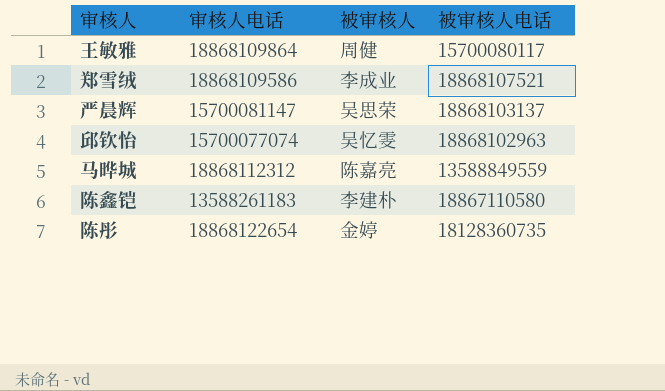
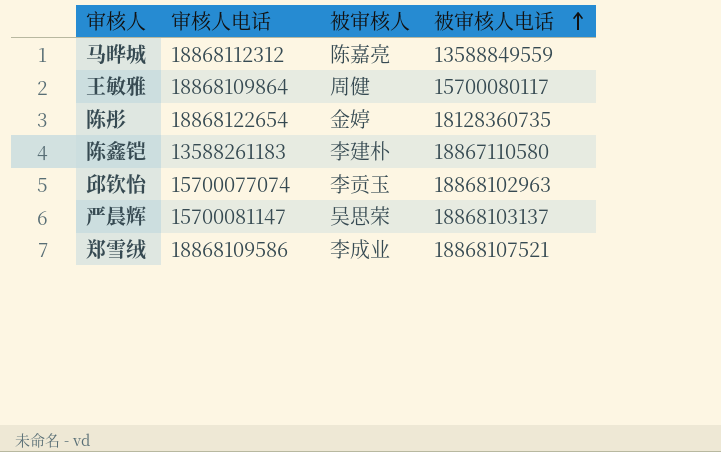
row order: none -> 被审核人电话 ascending
邱钦怡 | 被审核人: 吴忆雯 -> 李贡玉

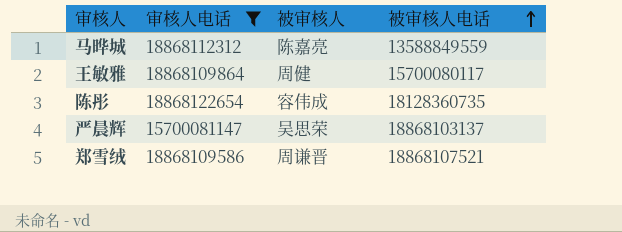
filter: none -> 审核人电话 >= 15700081147
陈彤 | 被审核人: 金婷 -> 容伟成
郑雪绒 | 被审核人: 李成业 -> 周谦晋

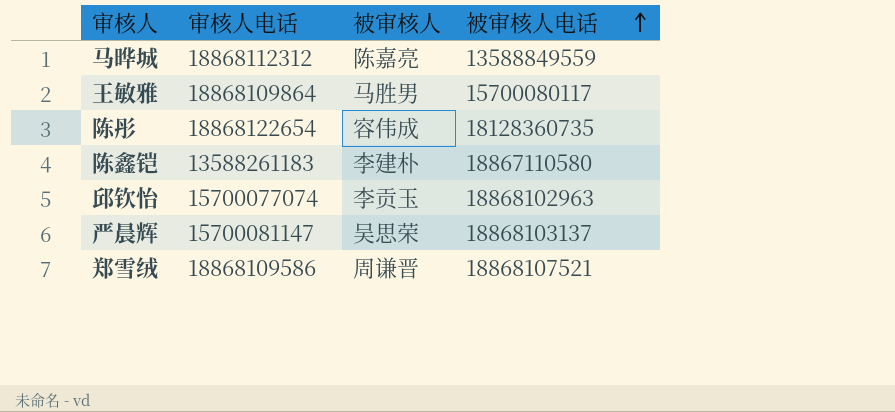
filter: 审核人电话 >= 15700081147 -> none
王敏雅 | 被审核人: 周健 -> 马胜男

